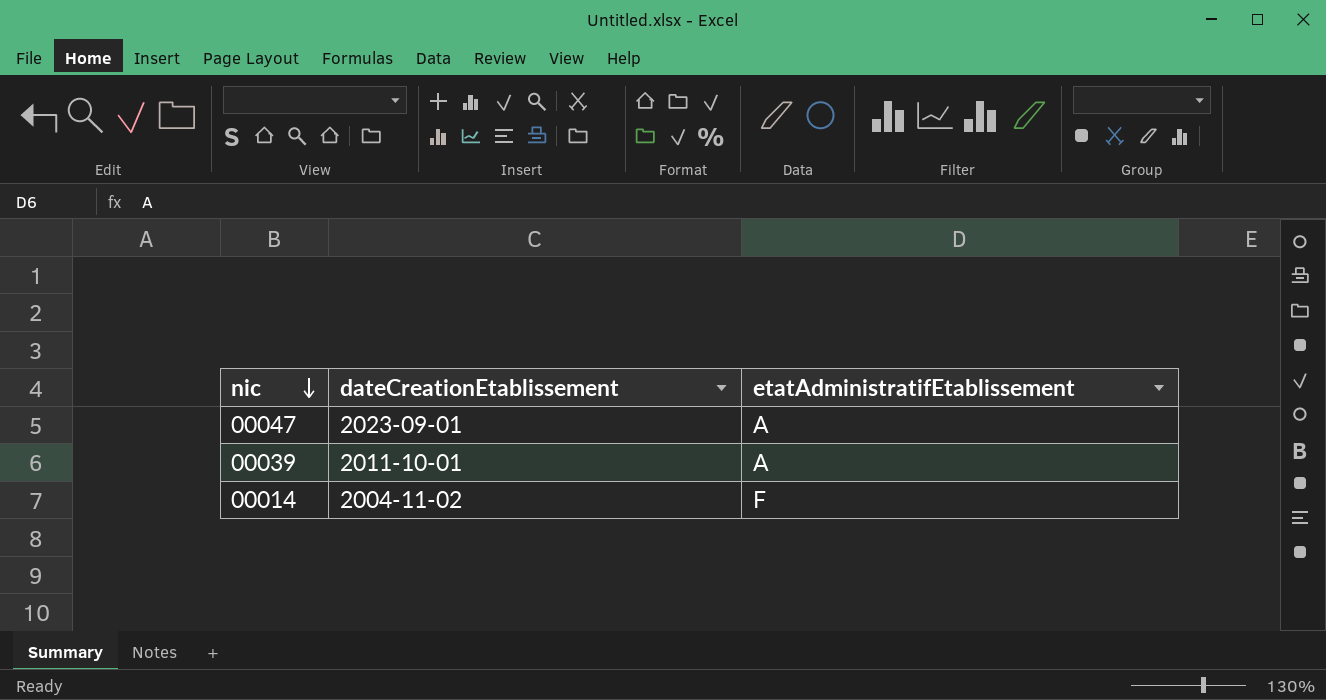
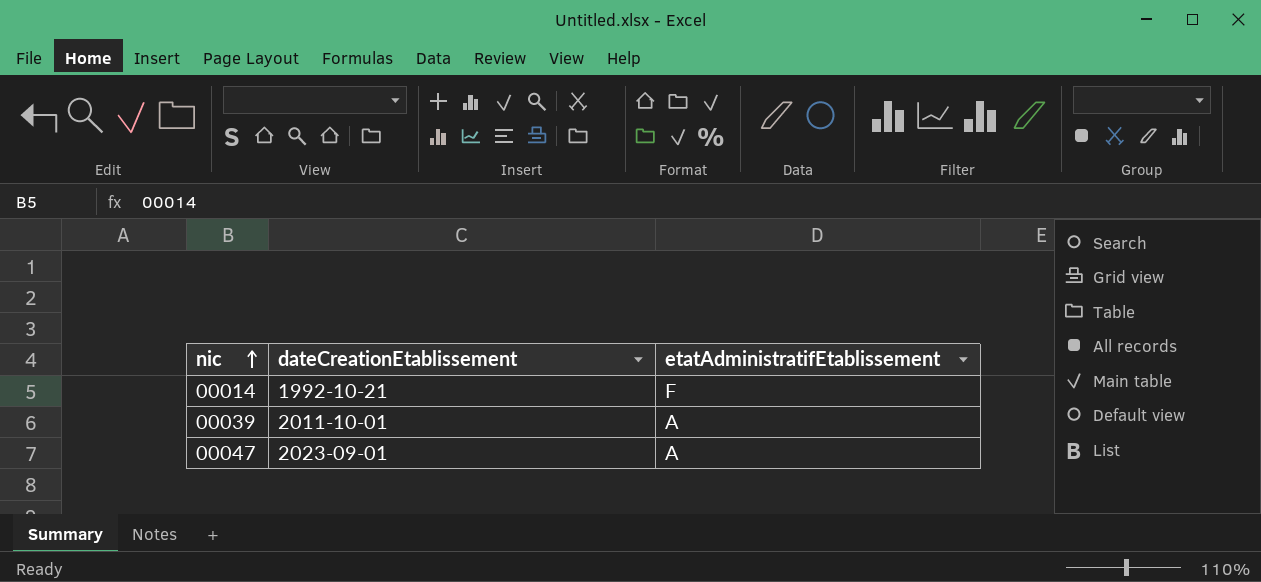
row order: nic descending -> nic ascending
00014 | dateCreationEtablissement: 2004-11-02 -> 1992-10-21

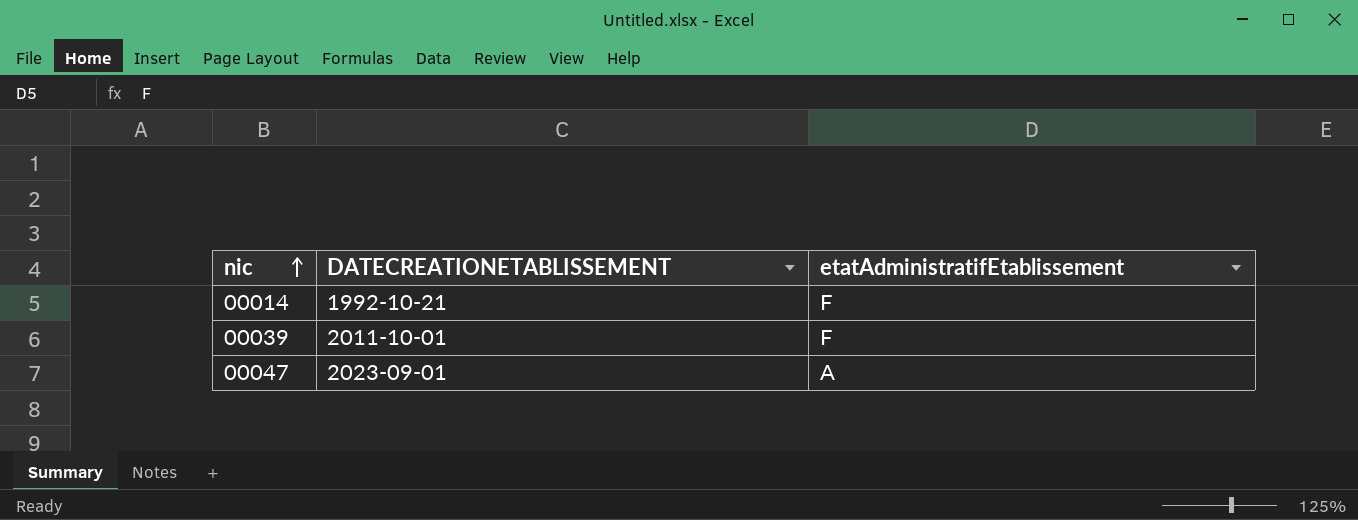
column name: dateCreationEtablissement -> DATECREATIONETABLISSEMENT
00039 | etatAdministratifEtablissement: A -> F

